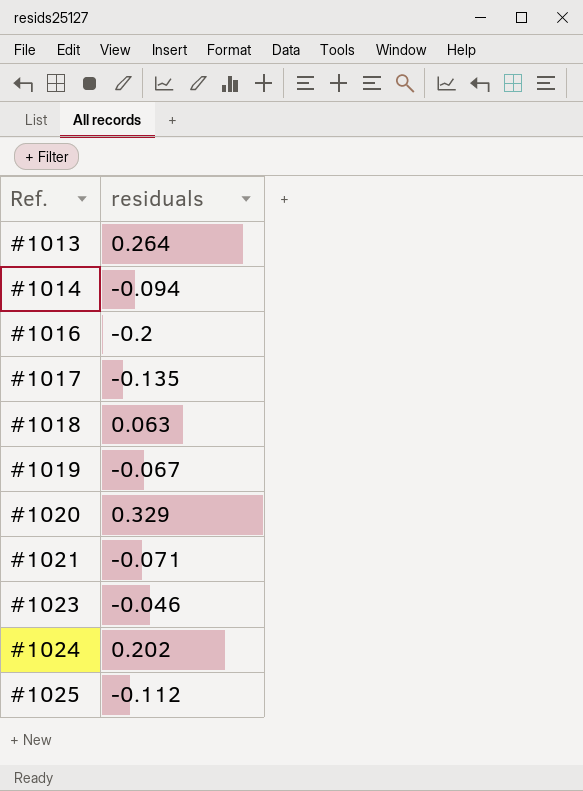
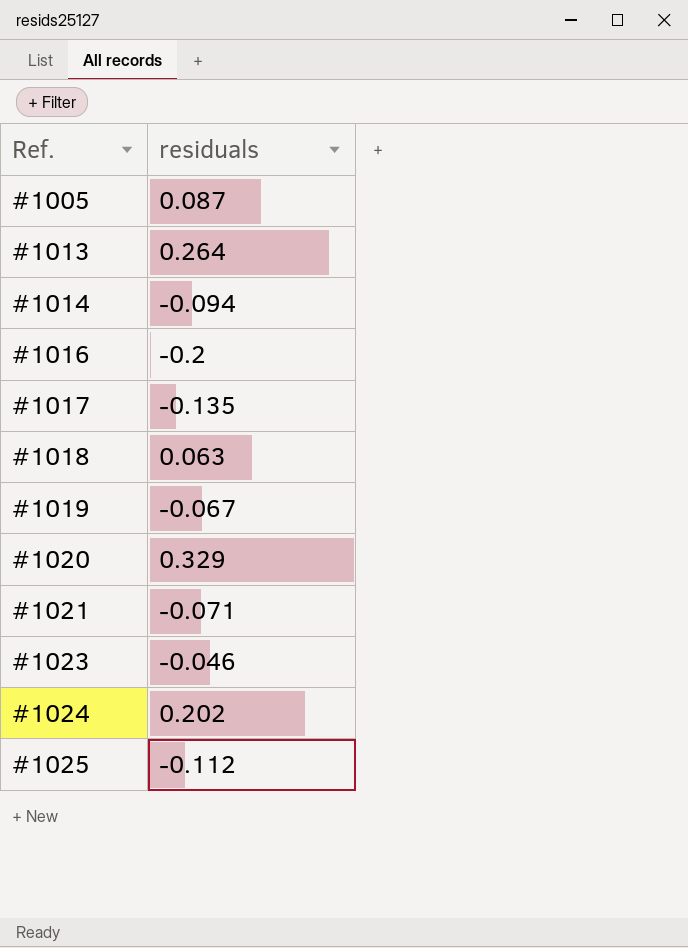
row #1005: none -> 0.087

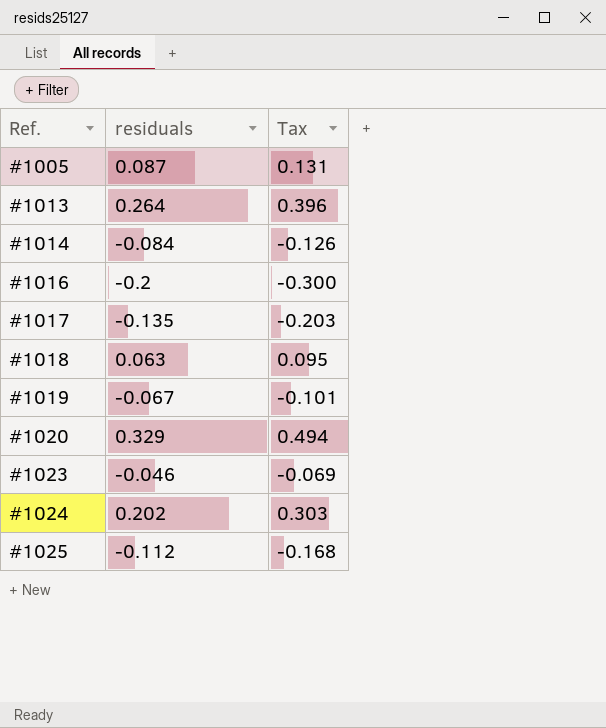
column Tax | formula: none -> [residuals] * 1.5
row #1021: -0.071 -> none
#1014 | residuals: -0.094 -> -0.084

